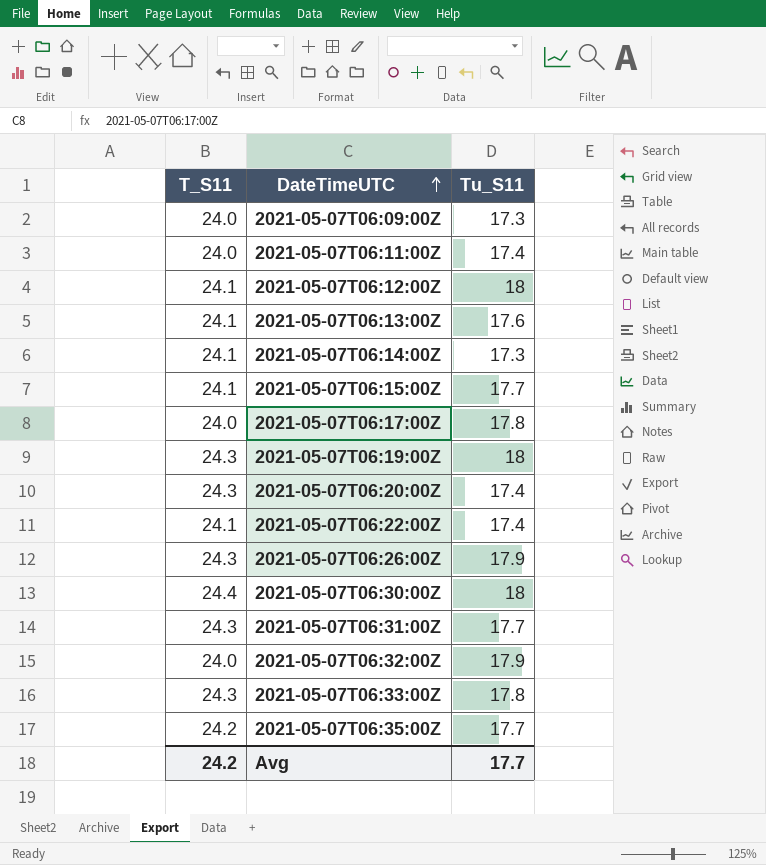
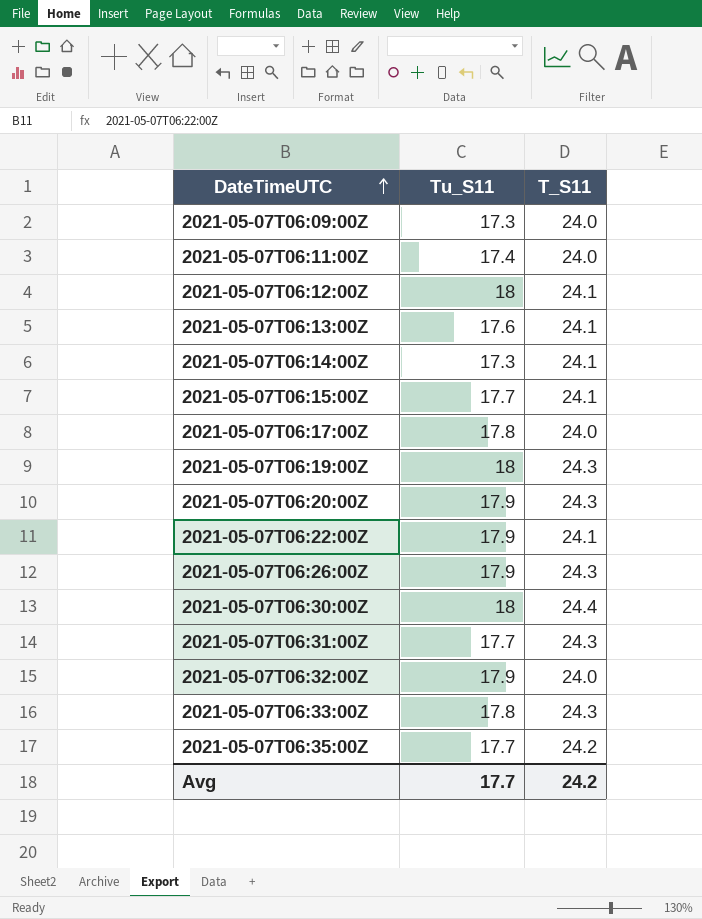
column T_S11 | position: 1 -> 3
2021-05-07T06:20:00Z | Tu_S11: 17.4 -> 17.9
2021-05-07T06:22:00Z | Tu_S11: 17.4 -> 17.9

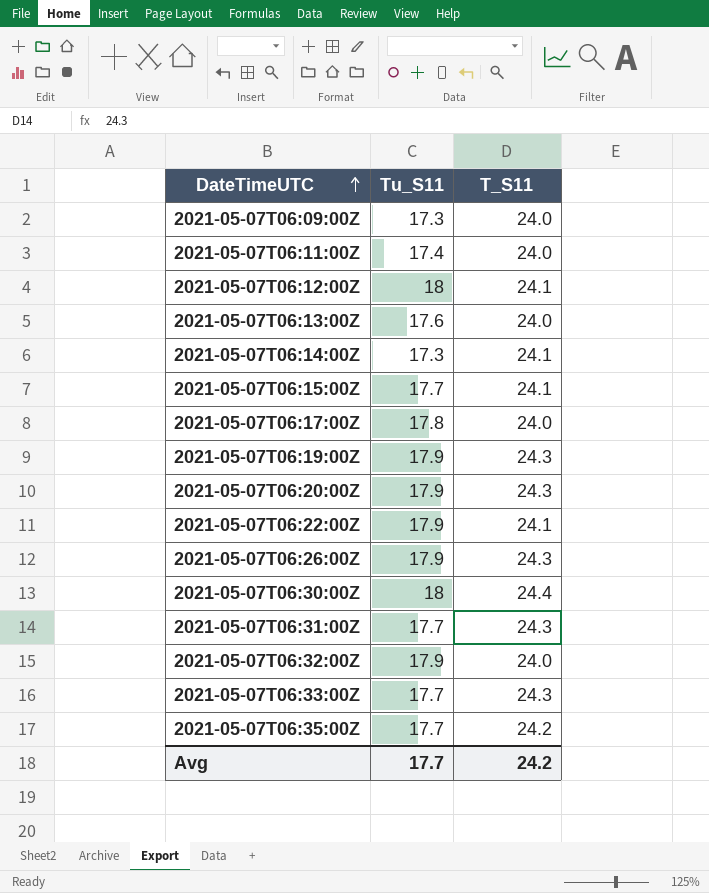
2021-05-07T06:13:00Z | T_S11: 24.1 -> 24.0
2021-05-07T06:19:00Z | Tu_S11: 18 -> 17.9
2021-05-07T06:33:00Z | Tu_S11: 17.8 -> 17.7

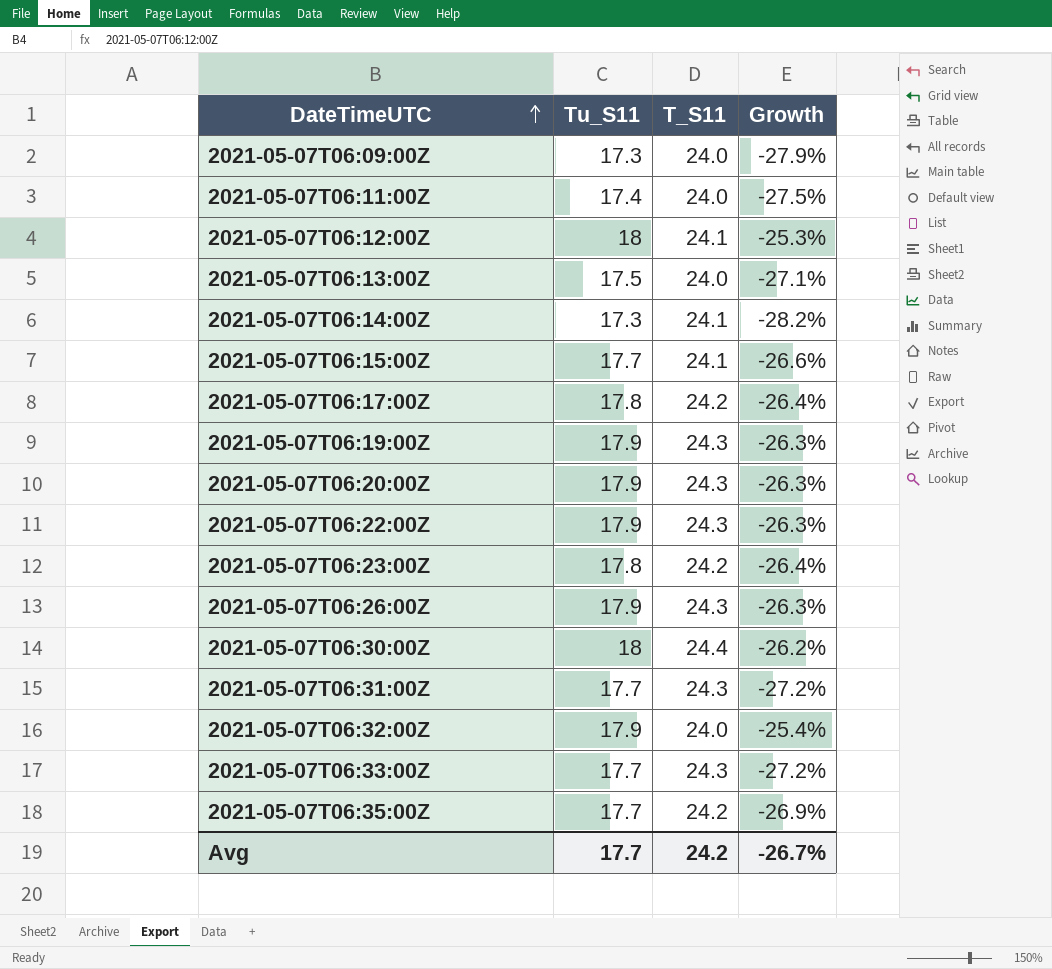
column Growth | formula: none -> ([Tu_S11] - [T_S11]) / [T_S11]
2021-05-07T06:13:00Z | Tu_S11: 17.6 -> 17.5
2021-05-07T06:17:00Z | T_S11: 24.0 -> 24.2
2021-05-07T06:22:00Z | T_S11: 24.1 -> 24.3
row 2021-05-07T06:23:00Z: none -> 17.8 | 24.2 | -26.4%

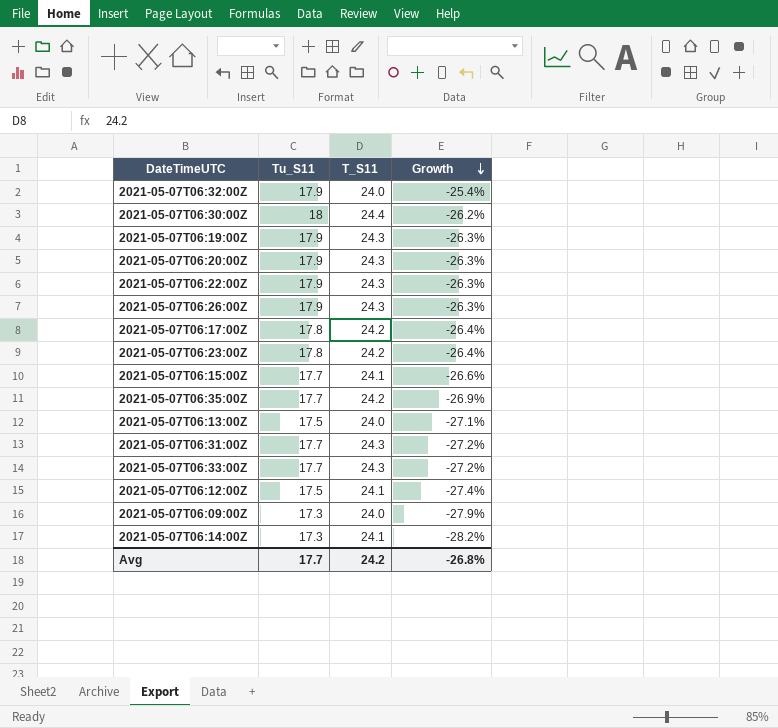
row order: DateTimeUTC ascending -> Growth descending
row 2021-05-07T06:11:00Z: 17.4 | 24.0 | -27.5% -> none
2021-05-07T06:12:00Z | Tu_S11: 18 -> 17.5
2021-05-07T06:12:00Z | Growth: -25.3% -> -27.4%
Avg | Growth: -26.7% -> -26.8%

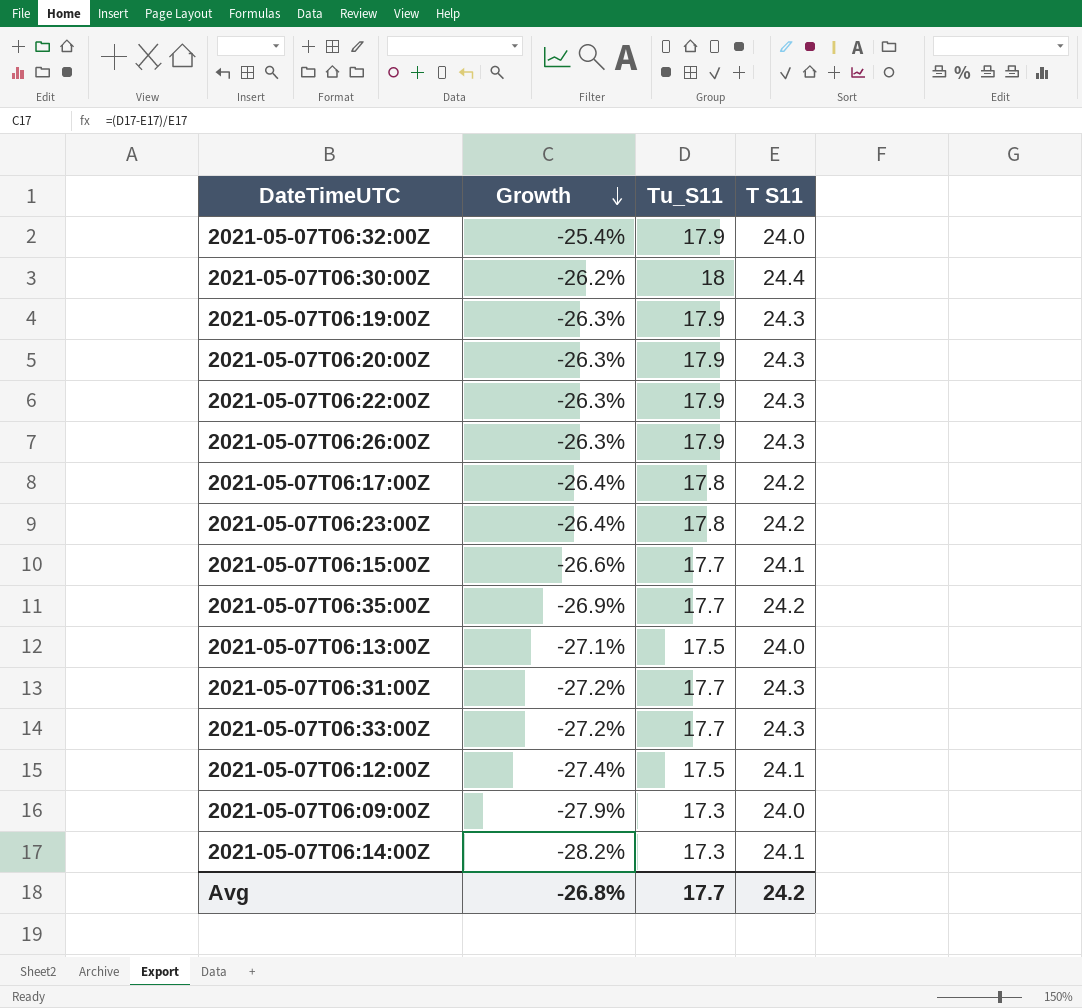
column Growth | position: 4 -> 2
column name: T_S11 -> T S11

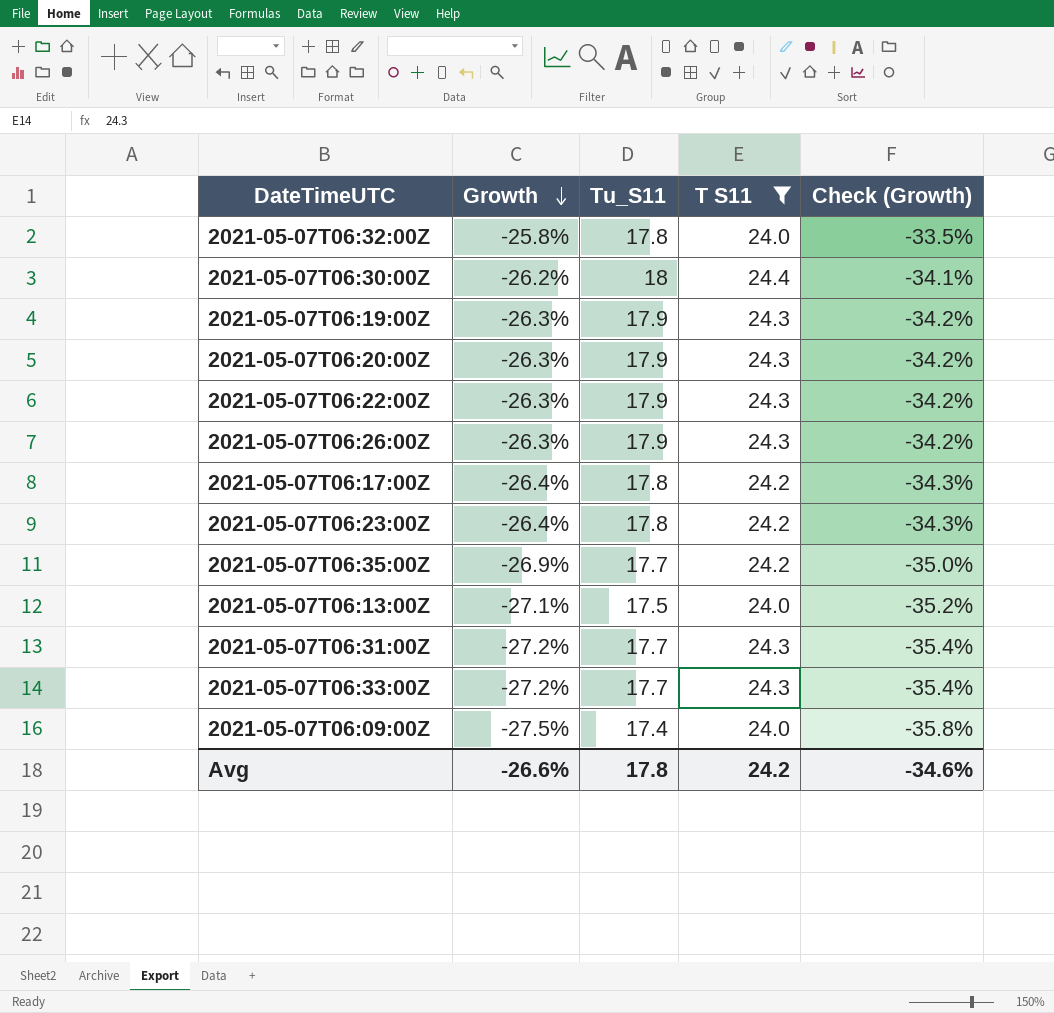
filter: none -> T S11 != 24.1
column Check (Growth) | formula: none -> [Growth] * 1.3
2021-05-07T06:32:00Z | Growth: -25.4% -> -25.8%
2021-05-07T06:32:00Z | Tu_S11: 17.9 -> 17.8
2021-05-07T06:09:00Z | Growth: -27.9% -> -27.5%
2021-05-07T06:09:00Z | Tu_S11: 17.3 -> 17.4
Avg | Growth: -26.8% -> -26.6%
Avg | Tu_S11: 17.7 -> 17.8

